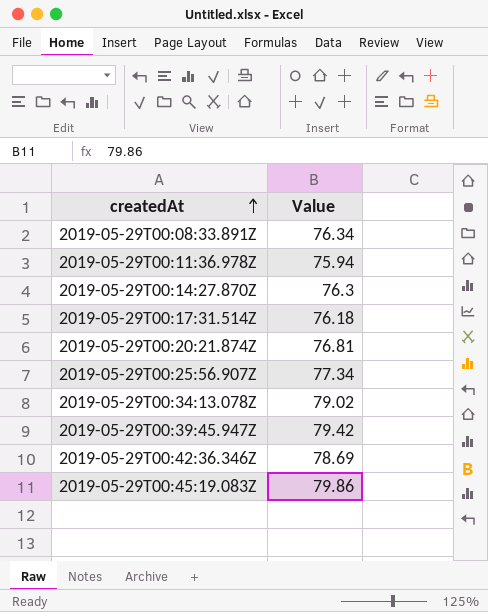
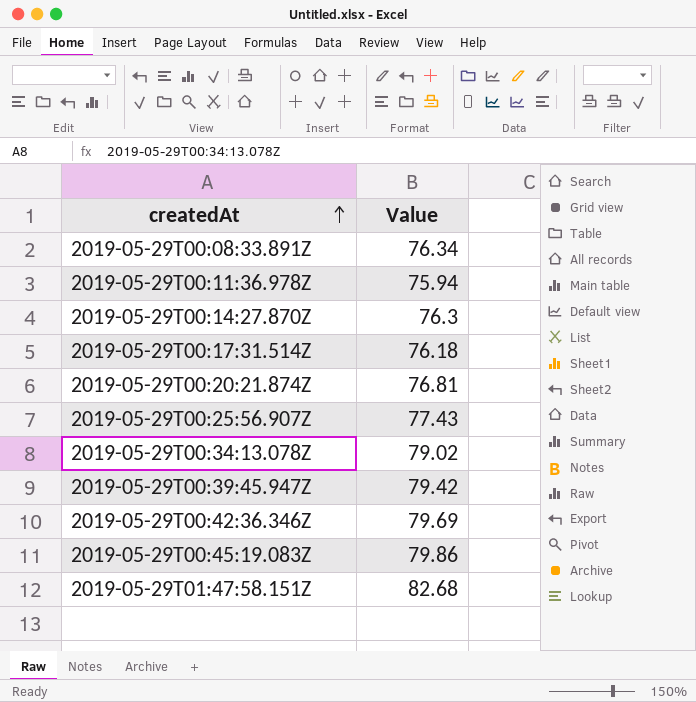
2019-05-29T00:25:56.907Z | Value: 77.34 -> 77.43
2019-05-29T00:42:36.346Z | Value: 78.69 -> 79.69
row 2019-05-29T01:47:58.151Z: none -> 82.68

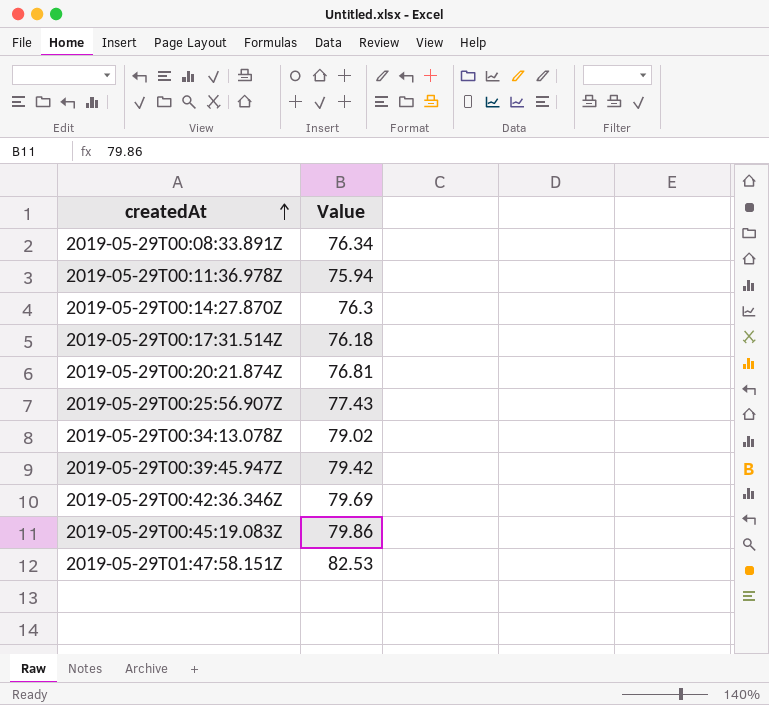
2019-05-29T01:47:58.151Z | Value: 82.68 -> 82.53

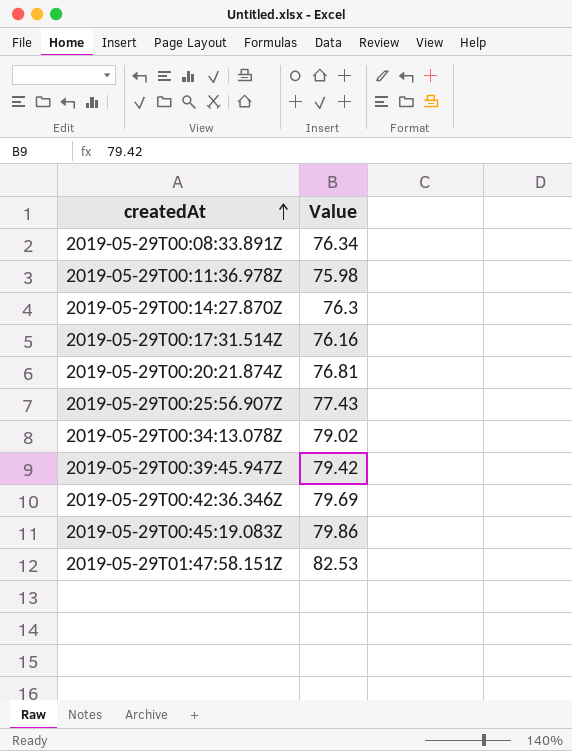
2019-05-29T00:11:36.978Z | Value: 75.94 -> 75.98
2019-05-29T00:17:31.514Z | Value: 76.18 -> 76.16

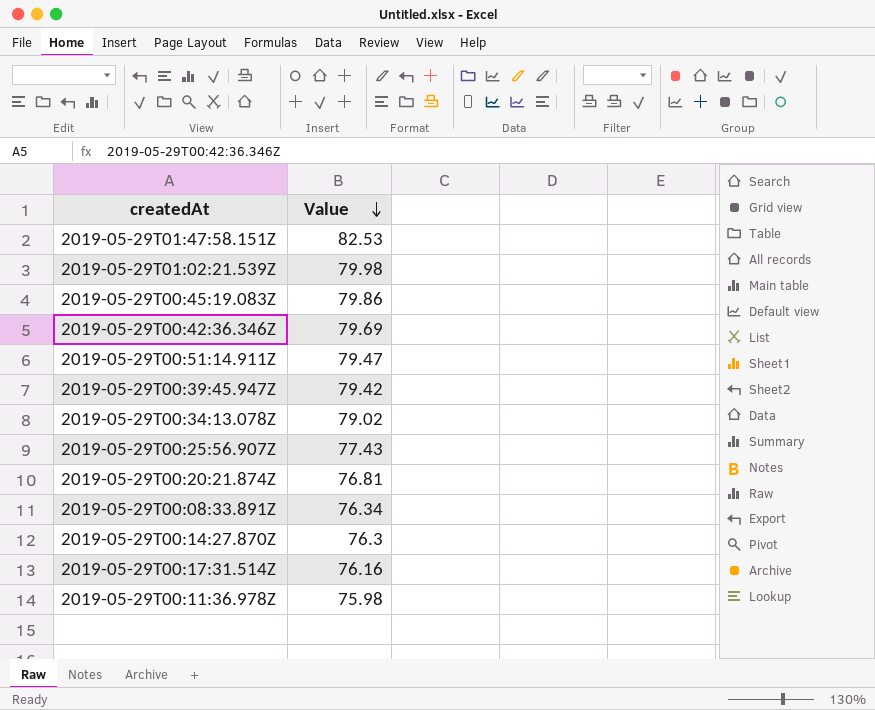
row order: createdAt ascending -> Value descending
row 2019-05-29T01:02:21.539Z: none -> 79.98
row 2019-05-29T00:51:14.911Z: none -> 79.47

